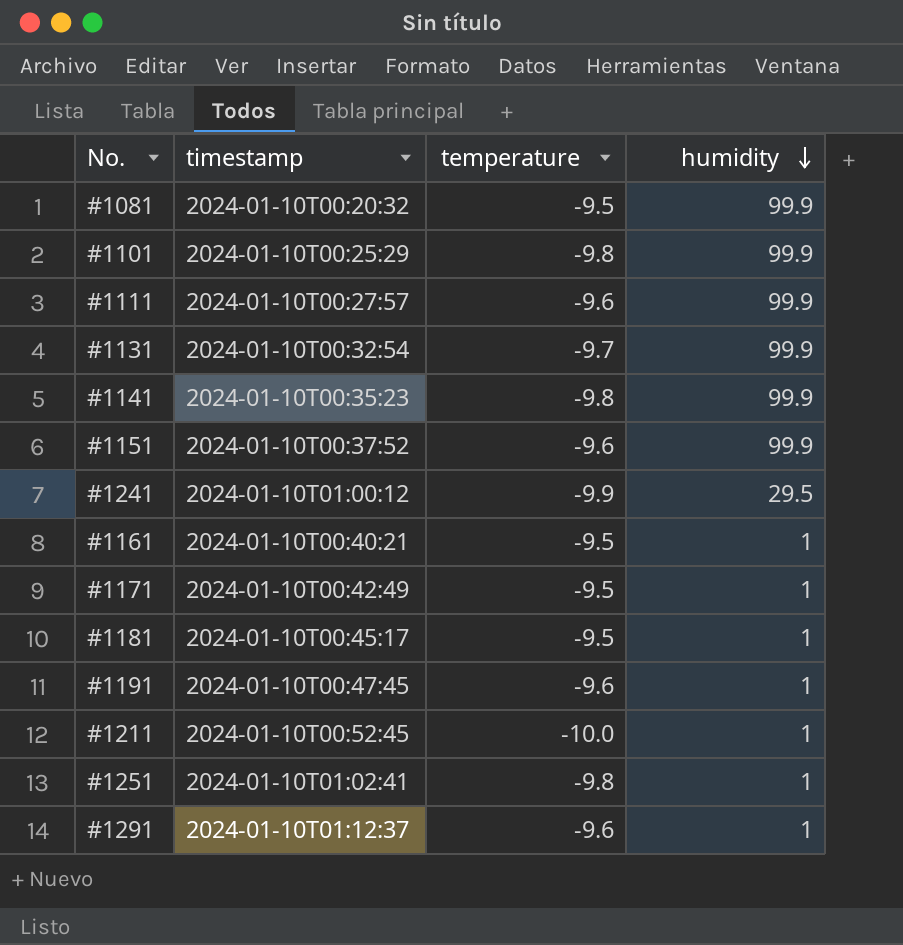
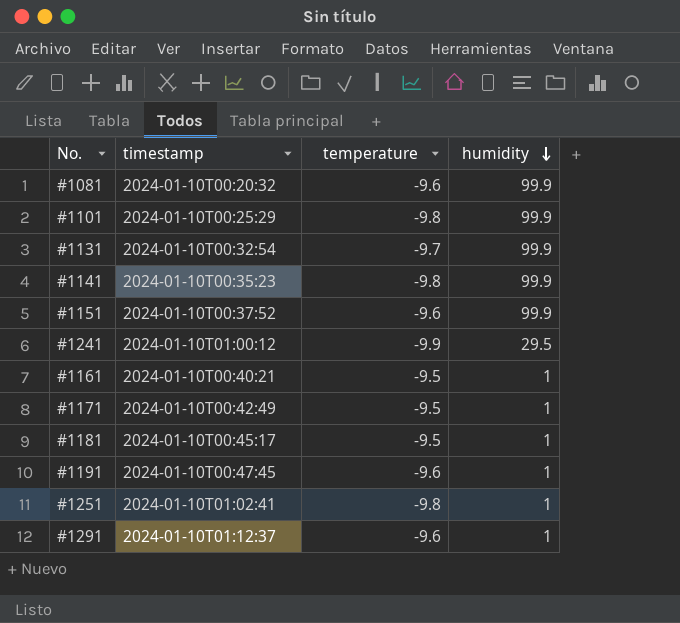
row #1111: 2024-01-10T00:27:57 | -9.6 | 99.9 -> none
row #1211: 2024-01-10T00:52:45 | -10.0 | 1 -> none
#1081 | temperature: -9.5 -> -9.6

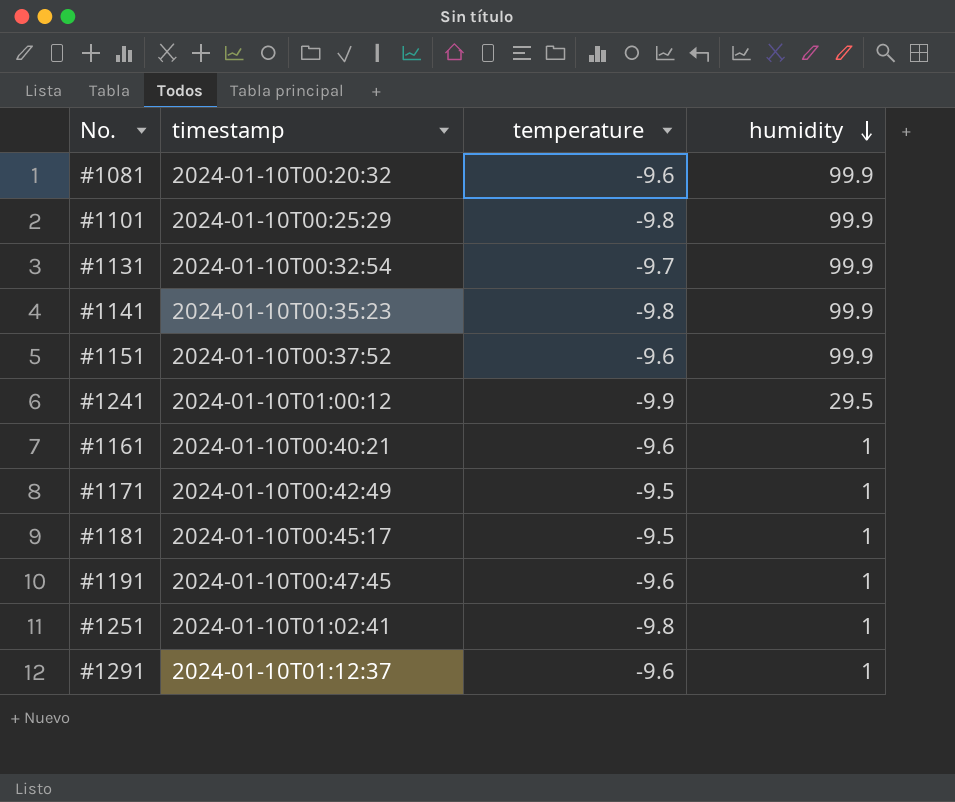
#1161 | temperature: -9.5 -> -9.6

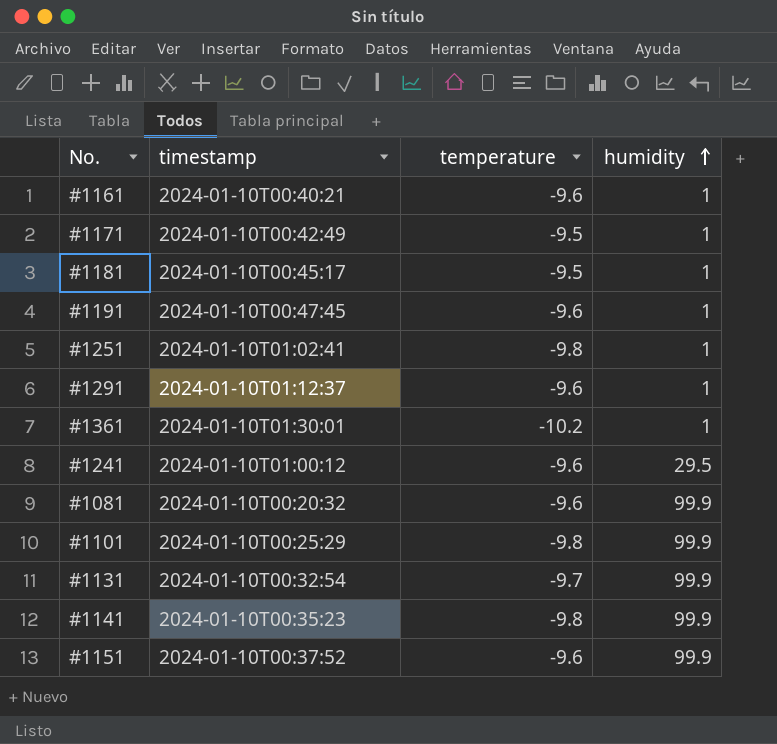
row order: humidity descending -> humidity ascending
row #1361: none -> 2024-01-10T01:30:01 | -10.2 | 1
#1241 | temperature: -9.9 -> -9.6

